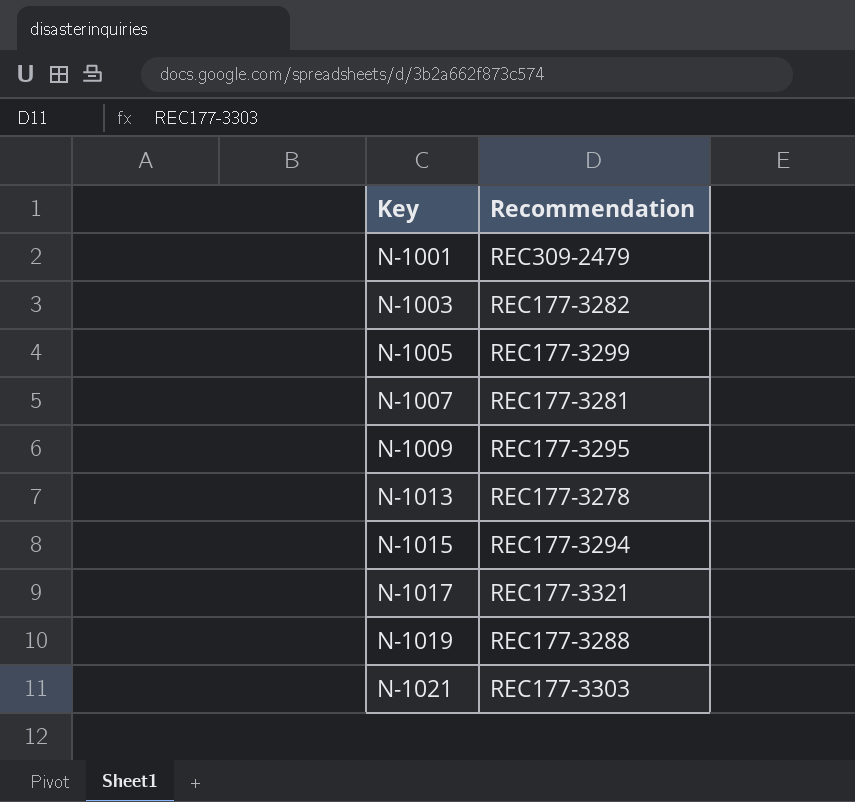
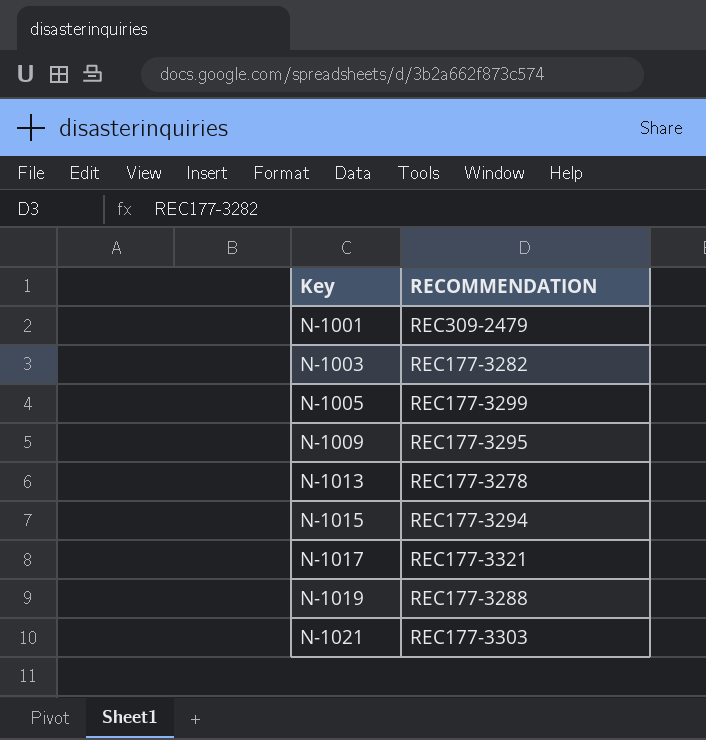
column name: Recommendation -> RECOMMENDATION
row N-1007: REC177-3281 -> none

